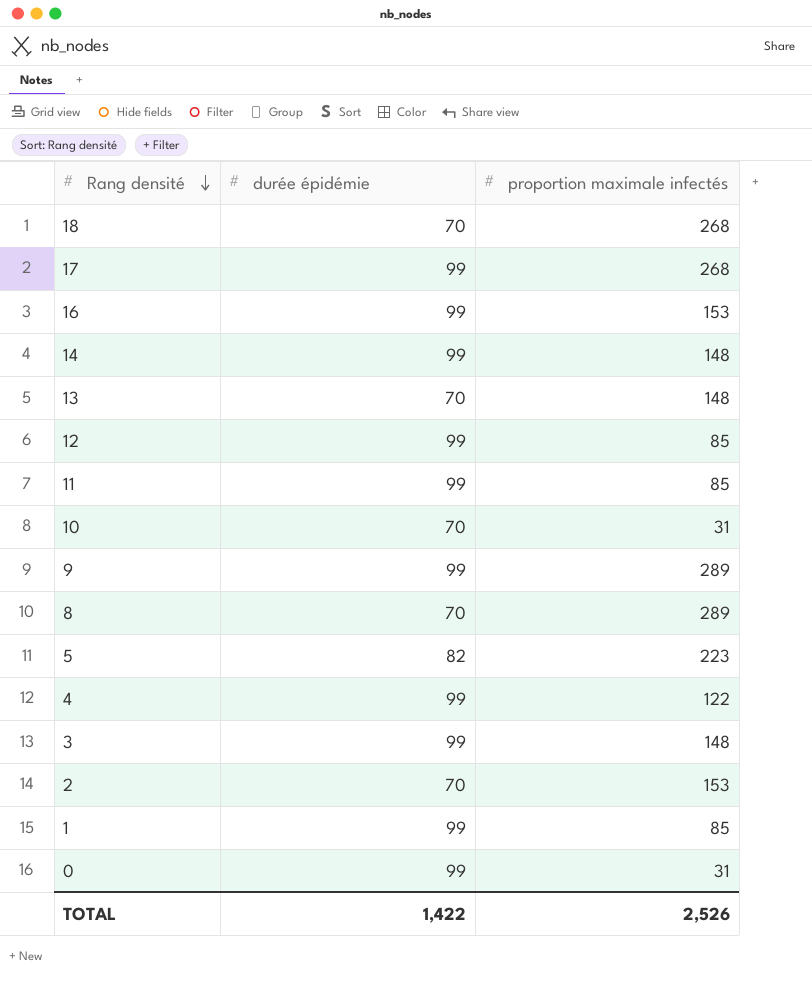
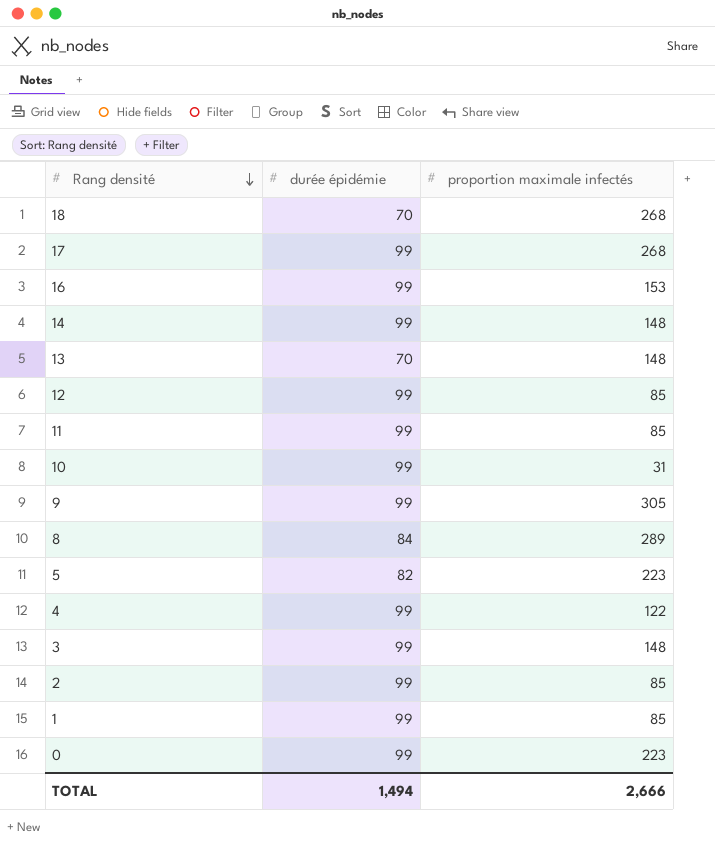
10 | durée épidémie: 70 -> 99
9 | proportion maximale infectés: 289 -> 305
8 | durée épidémie: 70 -> 84
2 | durée épidémie: 70 -> 99
2 | proportion maximale infectés: 153 -> 85
0 | proportion maximale infectés: 31 -> 223
TOTAL | durée épidémie: 1,422 -> 1,494
TOTAL | proportion maximale infectés: 2,526 -> 2,666

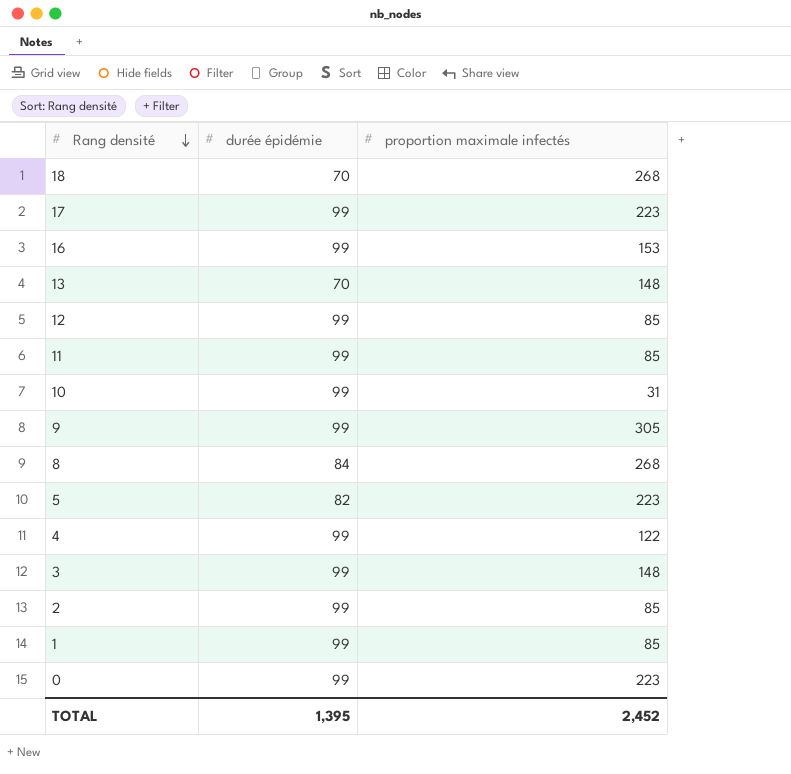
row 14: 99 | 148 -> none
17 | proportion maximale infectés: 268 -> 223
8 | proportion maximale infectés: 289 -> 268
TOTAL | durée épidémie: 1,494 -> 1,395
TOTAL | proportion maximale infectés: 2,666 -> 2,452

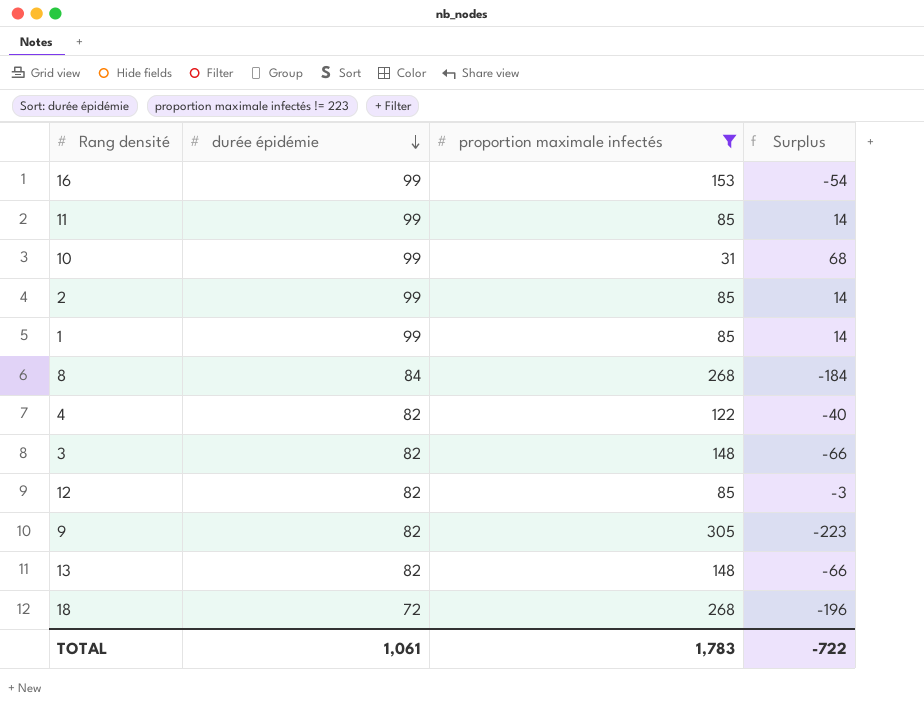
filter: none -> proportion maximale infectés != 223
row order: Rang densité descending -> durée épidémie descending
column Surplus | formula: none -> [durée épidémie] - [proportion maximale infectés]
4 | durée épidémie: 99 -> 82
3 | durée épidémie: 99 -> 82
12 | durée épidémie: 99 -> 82
9 | durée épidémie: 99 -> 82
13 | durée épidémie: 70 -> 82
18 | durée épidémie: 70 -> 72
TOTAL | durée épidémie: 1,395 -> 1,061
TOTAL | proportion maximale infectés: 2,452 -> 1,783

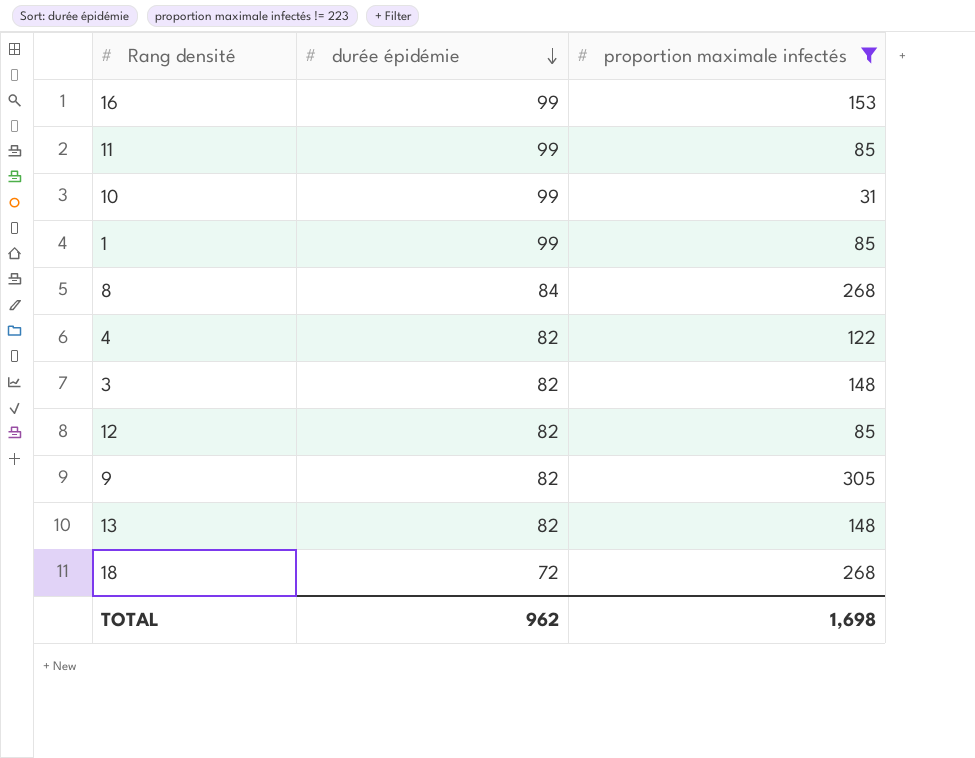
column Surplus | formula: [durée épidémie] - [proportion maximale infectés] -> none
row 2: 99 | 85 | 14 -> none
TOTAL | durée épidémie: 1,061 -> 962
TOTAL | proportion maximale infectés: 1,783 -> 1,698

